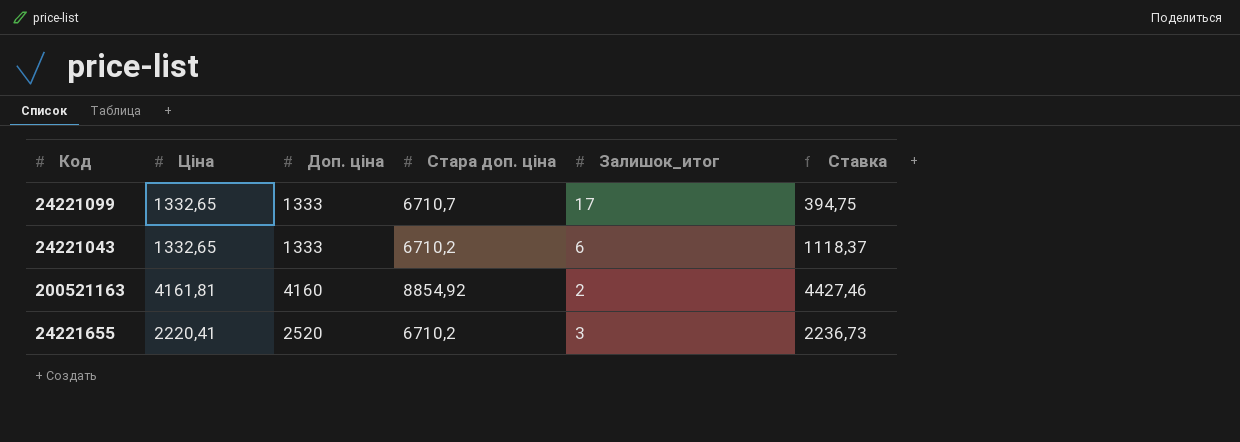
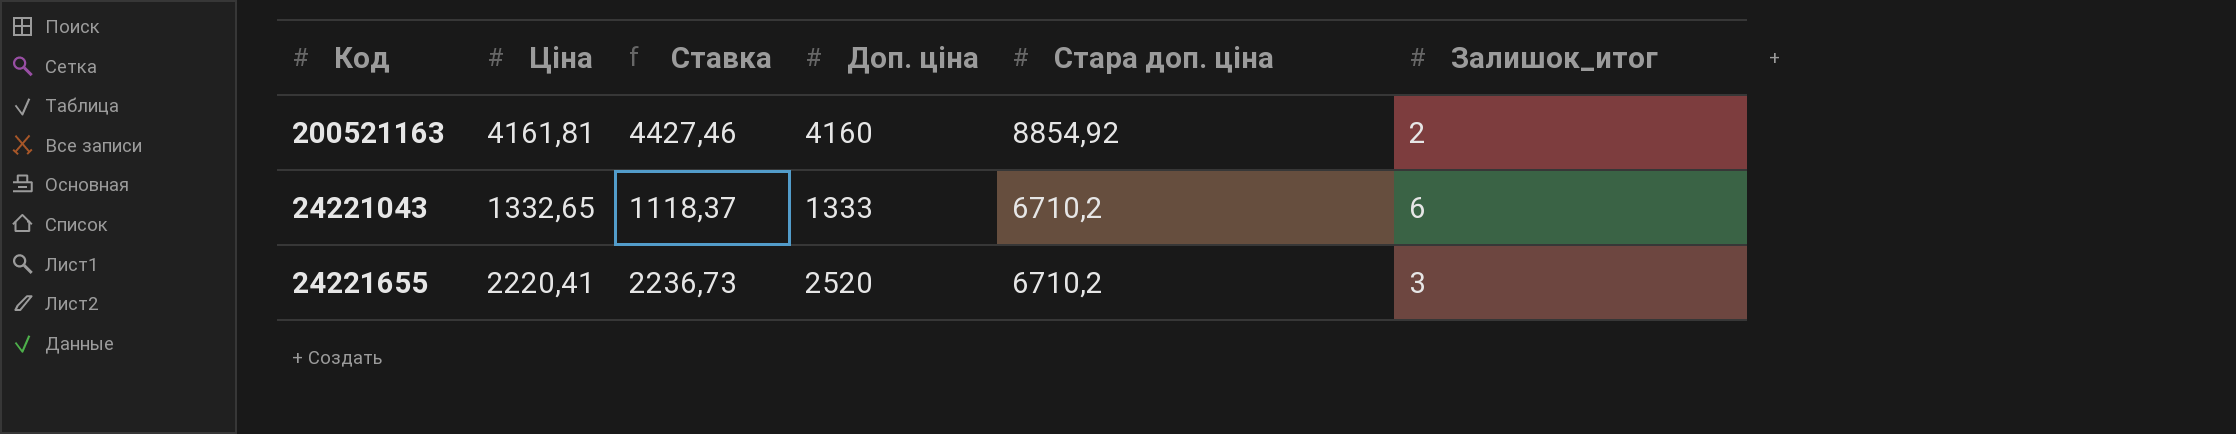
row order: none -> Стара доп. ціна descending
column Ставка | position: 6 -> 3
row 24221099: 1332,65 | 1333 | 6710,7 | 17 | 394,75 -> none

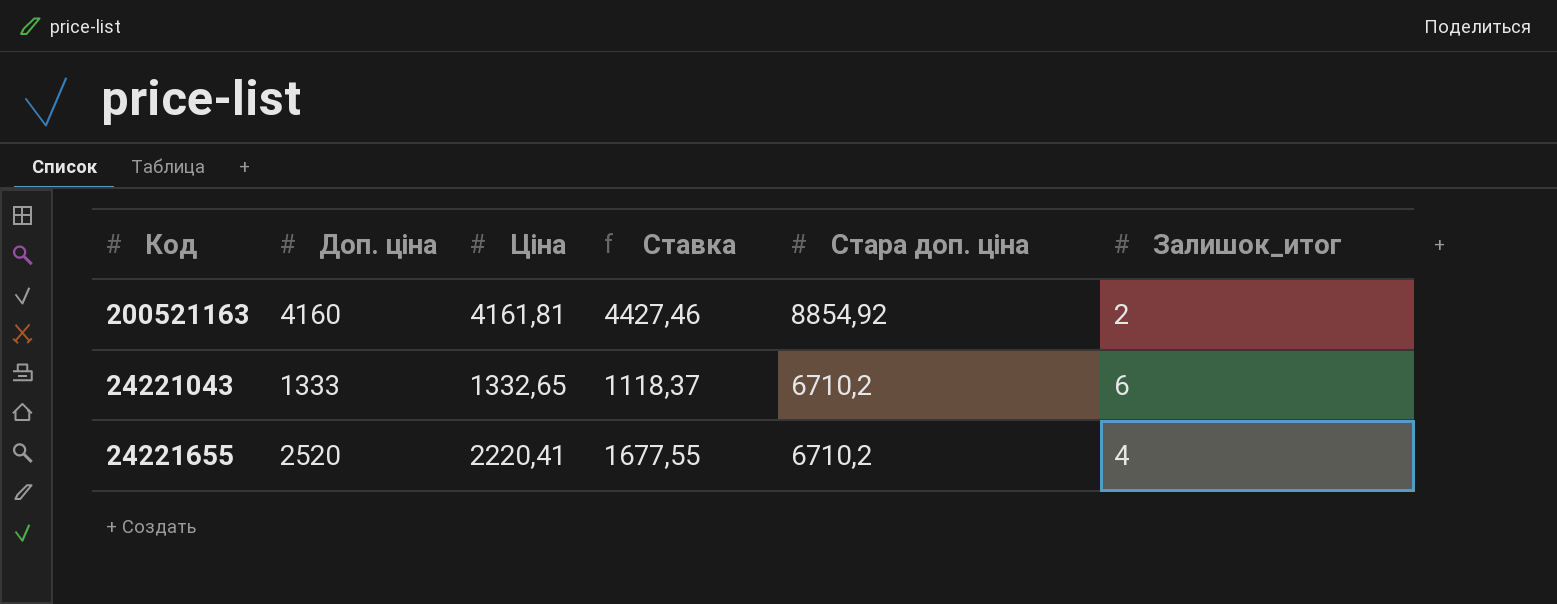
column Доп. ціна | position: 4 -> 2
24221655 | Ставка: 2236,73 -> 1677,55
24221655 | Залишок_итог: 3 -> 4

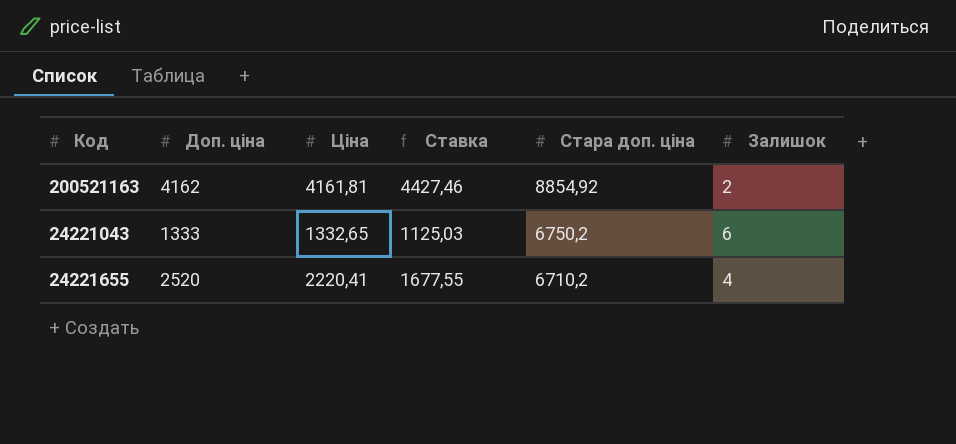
column name: Залишок_итог -> Залишок
200521163 | Доп. ціна: 4160 -> 4162
24221043 | Ставка: 1118,37 -> 1125,03
24221043 | Стара доп. ціна: 6710,2 -> 6750,2

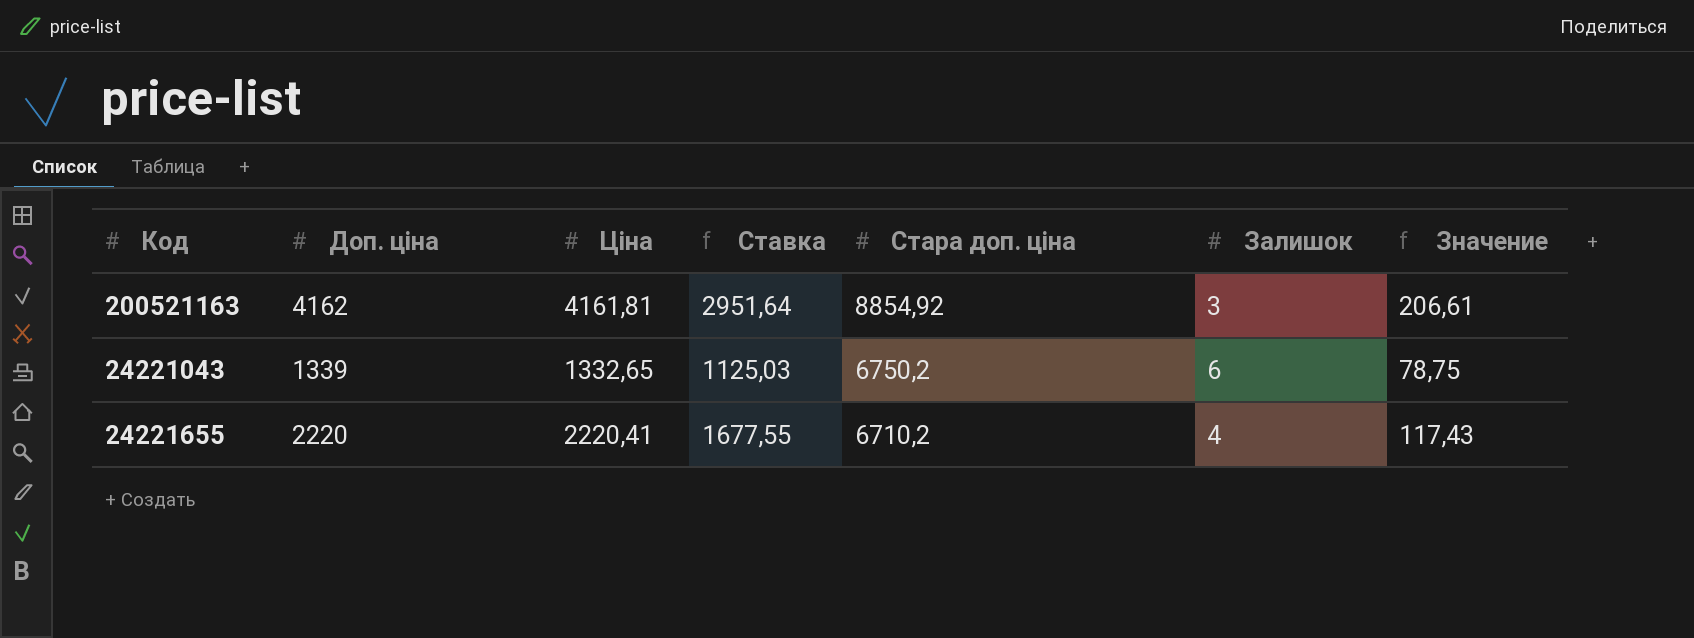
column Значение | formula: none -> [Ставка] * 0,07
200521163 | Ставка: 4427,46 -> 2951,64
200521163 | Залишок: 2 -> 3
24221043 | Доп. ціна: 1333 -> 1339
24221655 | Доп. ціна: 2520 -> 2220

